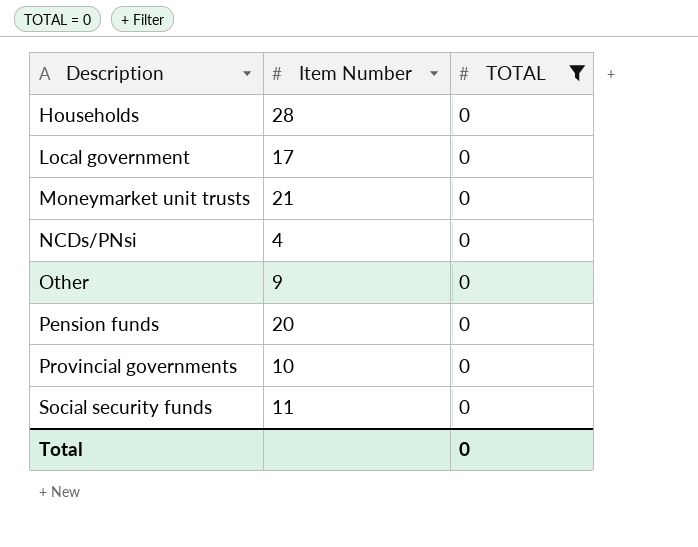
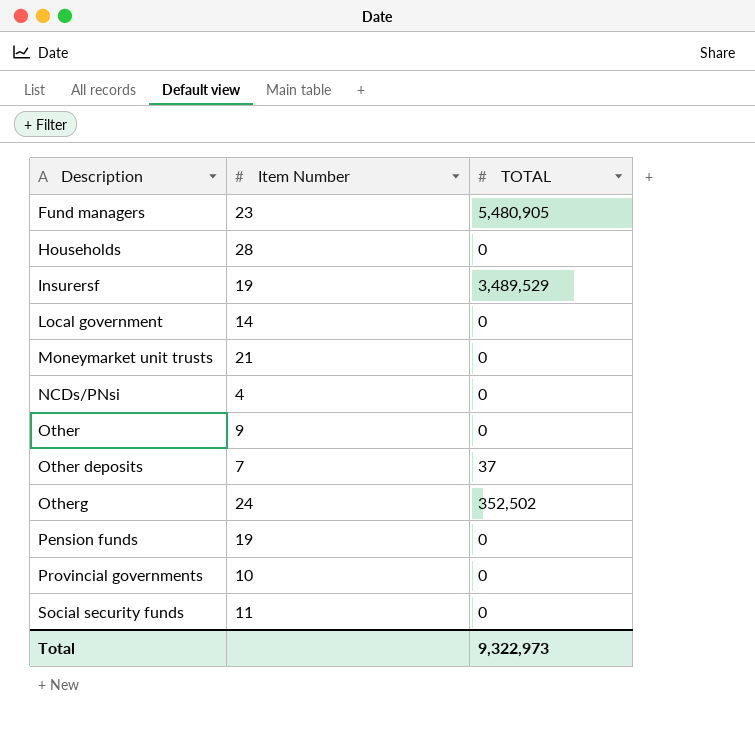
filter: TOTAL = 0 -> none
Local government | Item Number: 17 -> 14
Pension funds | Item Number: 20 -> 19
Total | TOTAL: 0 -> 9,322,973

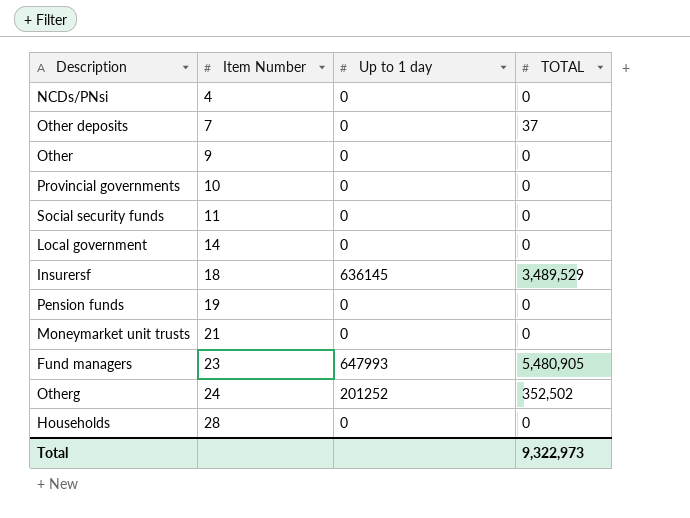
row order: Description ascending -> Item Number ascending
column Up to 1 day | position: none -> 3
Insurersf | Item Number: 19 -> 18

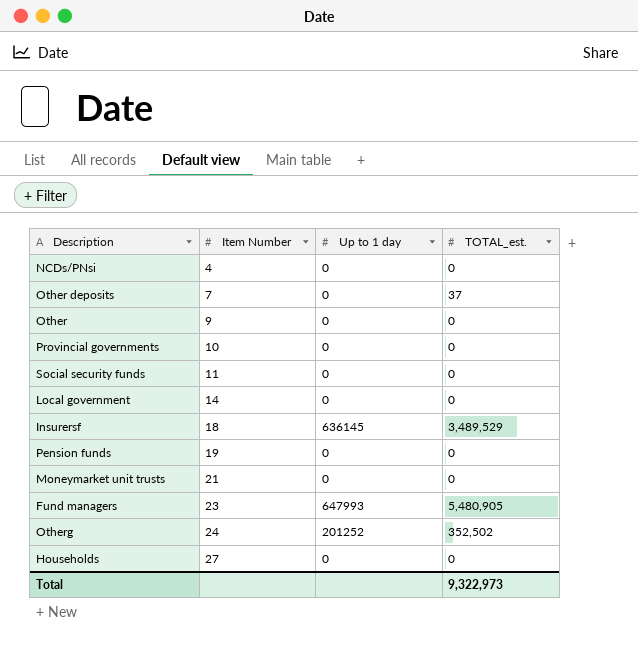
column name: TOTAL -> TOTAL_est.
Households | Item Number: 28 -> 27

